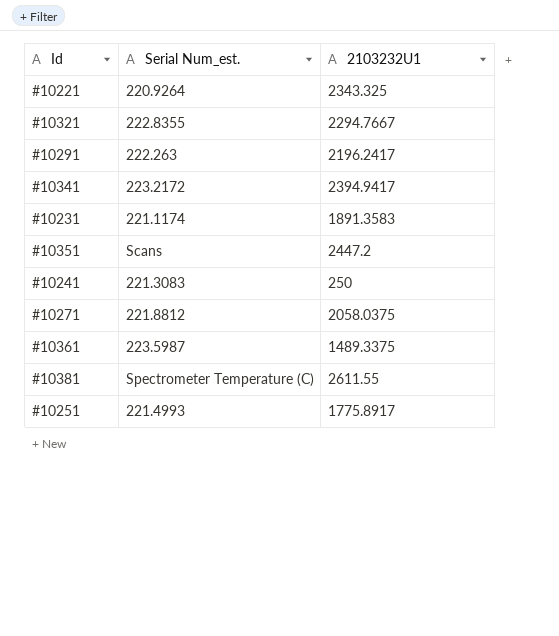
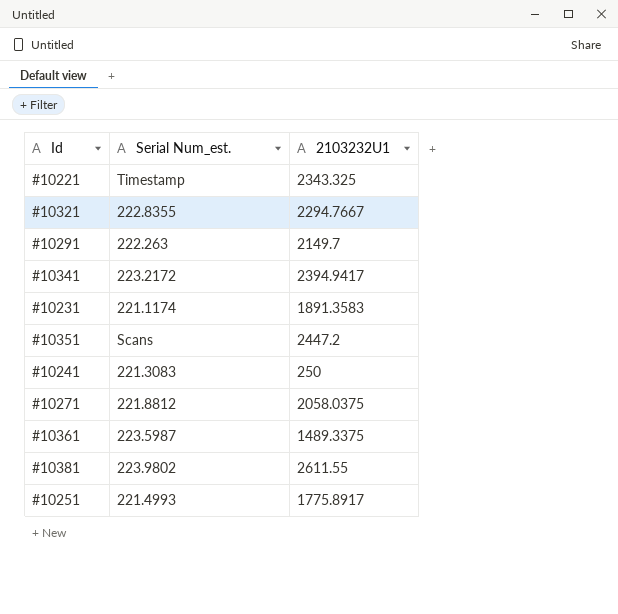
#10221 | Serial Num_est.: 220.9264 -> Timestamp
#10291 | 2103232U1: 2196.2417 -> 2149.7
#10381 | Serial Num_est.: Spectrometer Temperature (C) -> 223.9802

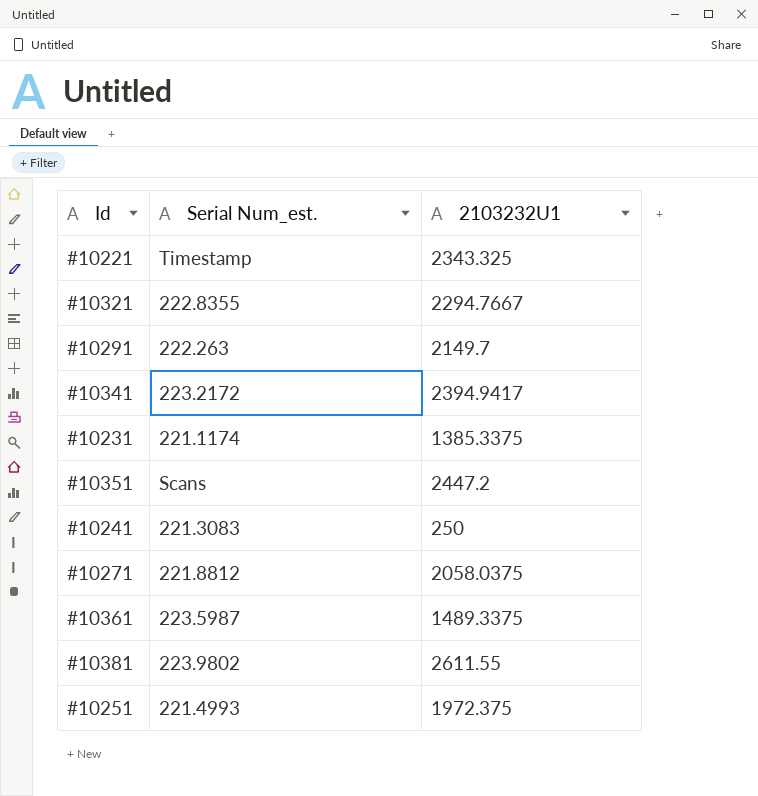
#10231 | 2103232U1: 1891.3583 -> 1385.3375
#10251 | 2103232U1: 1775.8917 -> 1972.375

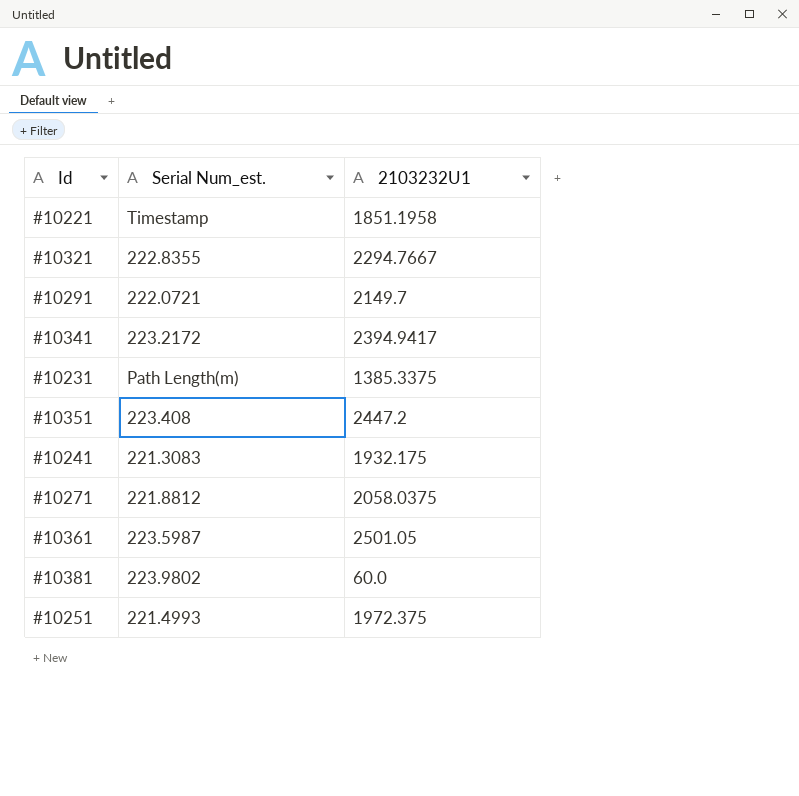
#10221 | 2103232U1: 2343.325 -> 1851.1958
#10291 | Serial Num_est.: 222.263 -> 222.0721
#10231 | Serial Num_est.: 221.1174 -> Path Length(m)
#10351 | Serial Num_est.: Scans -> 223.408
#10241 | 2103232U1: 250 -> 1932.175
#10361 | 2103232U1: 1489.3375 -> 2501.05
#10381 | 2103232U1: 2611.55 -> 60.0

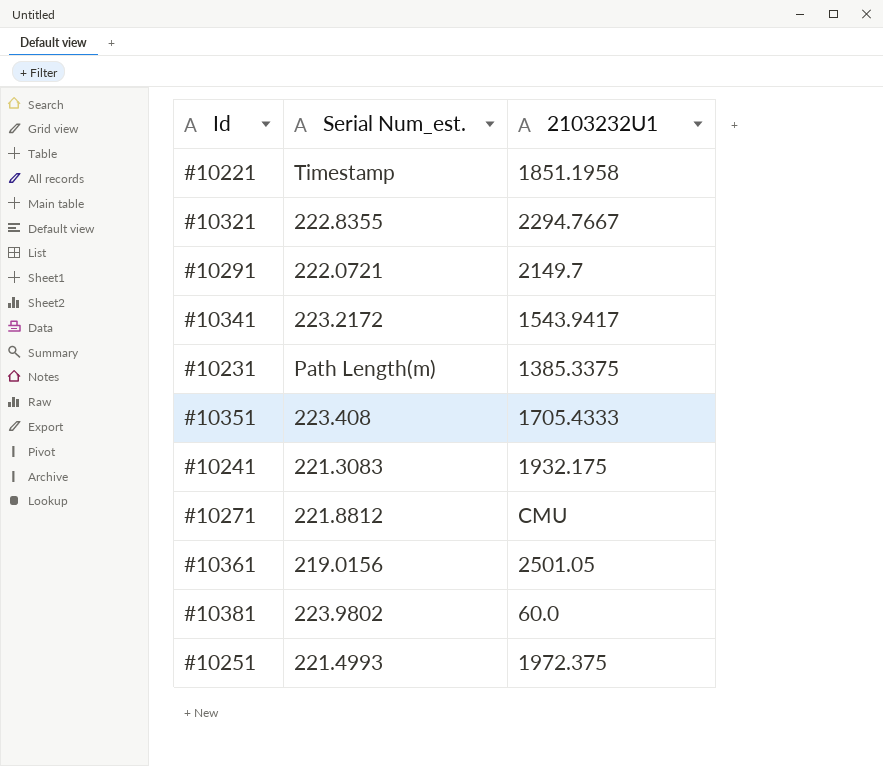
#10341 | 2103232U1: 2394.9417 -> 1543.9417
#10351 | 2103232U1: 2447.2 -> 1705.4333
#10271 | 2103232U1: 2058.0375 -> CMU
#10361 | Serial Num_est.: 223.5987 -> 219.0156

